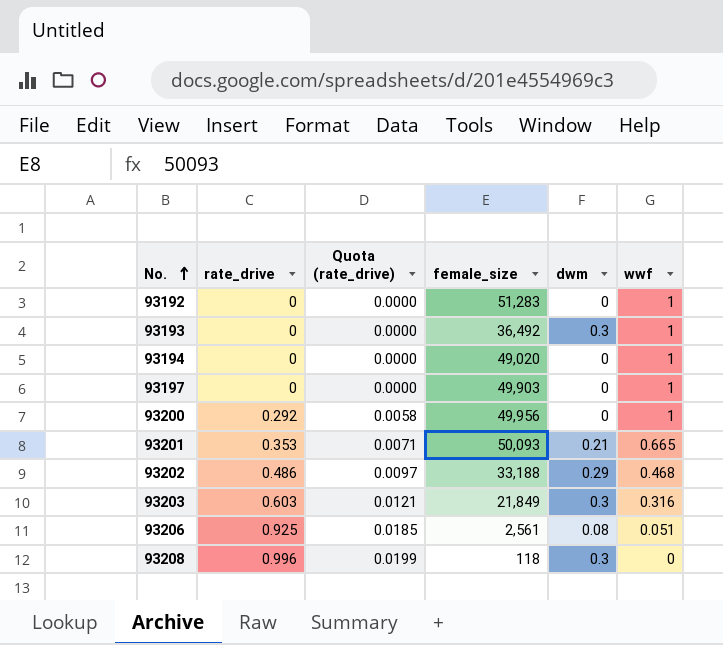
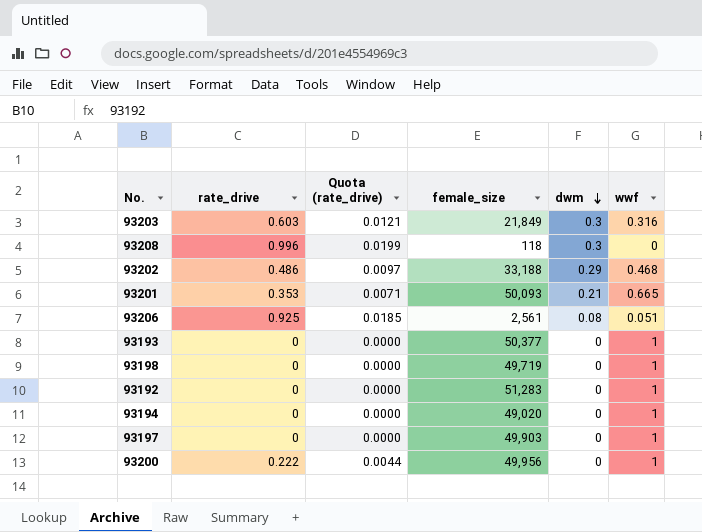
row order: No. ascending -> dwm descending
93193 | female_size: 36,492 -> 50,377
93193 | dwm: 0.3 -> 0
row 93198: none -> 0 | 0.0000 | 49,719 | 0 | 1
93200 | rate_drive: 0.292 -> 0.222
93200 | Quota (rate_drive): 0.0058 -> 0.0044

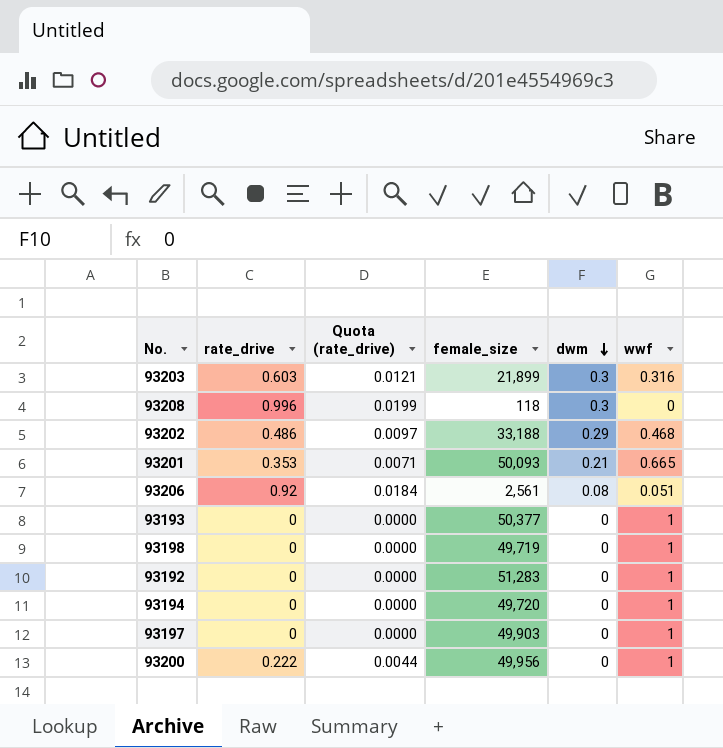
93203 | female_size: 21,849 -> 21,899
93206 | rate_drive: 0.925 -> 0.92
93206 | Quota (rate_drive): 0.0185 -> 0.0184
93194 | female_size: 49,020 -> 49,720

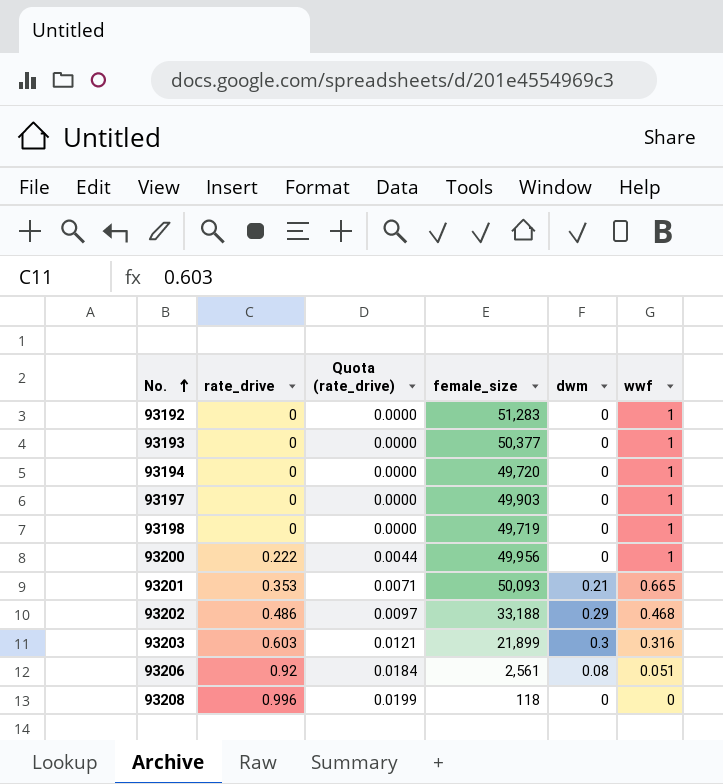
row order: dwm descending -> No. ascending
93208 | dwm: 0.3 -> 0

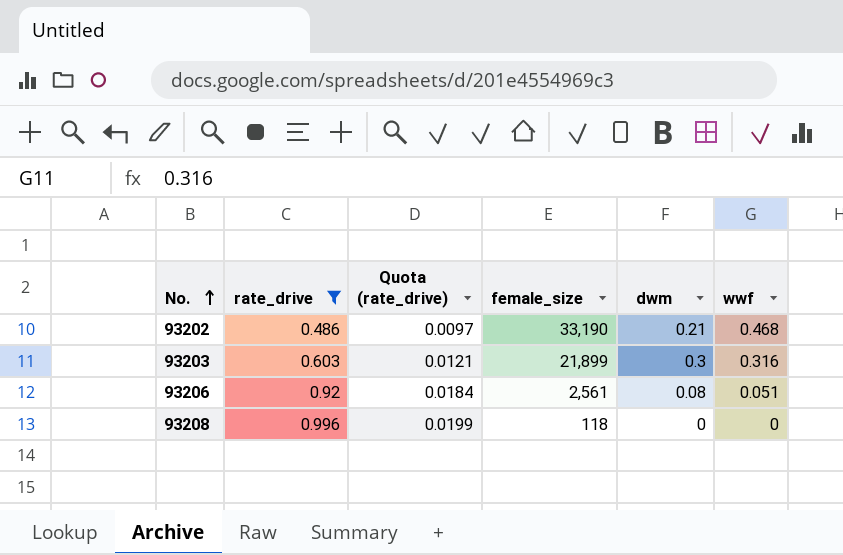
filter: none -> rate_drive >= 0.486
93202 | female_size: 33,188 -> 33,190
93202 | dwm: 0.29 -> 0.21

